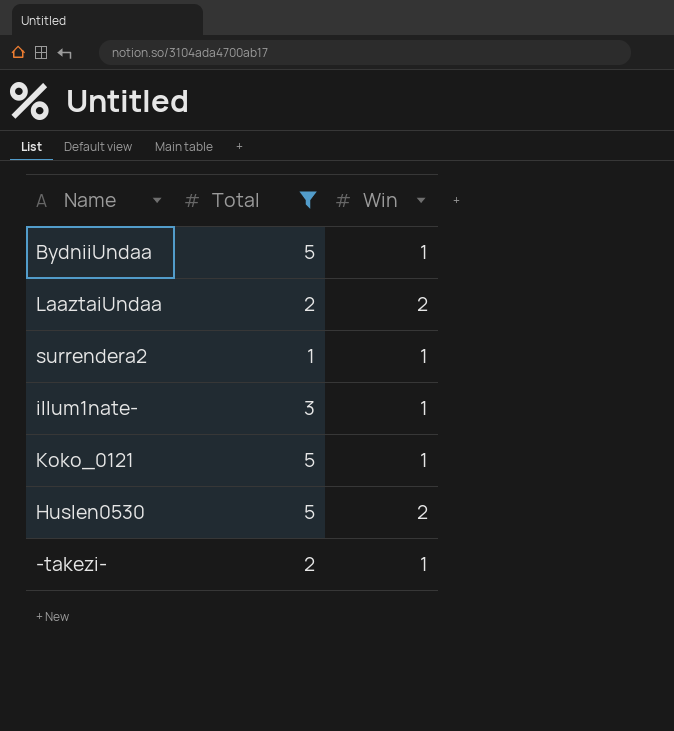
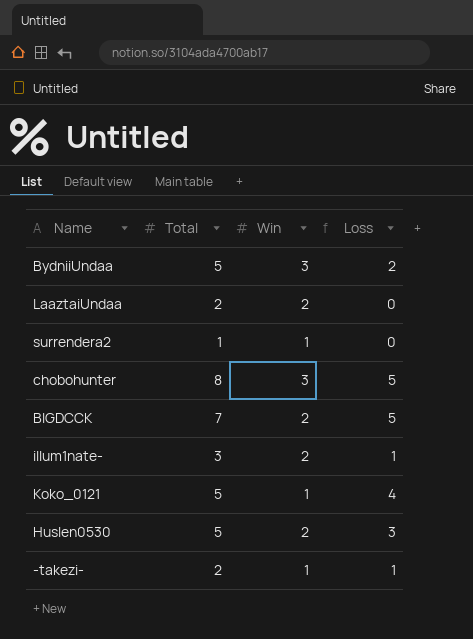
filter: Total <= 5 -> none
column Loss | formula: none -> [Total] - [Win]
BydniiUndaa | Win: 1 -> 3
illum1nate- | Win: 1 -> 2

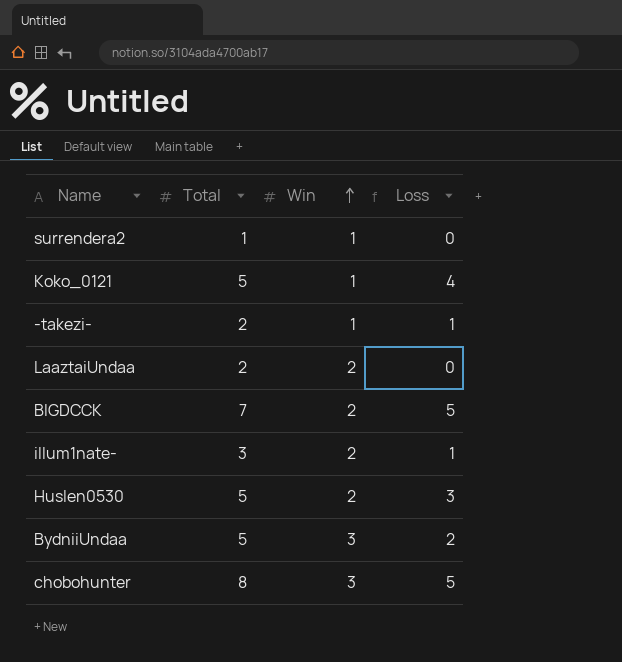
row order: none -> Win ascending

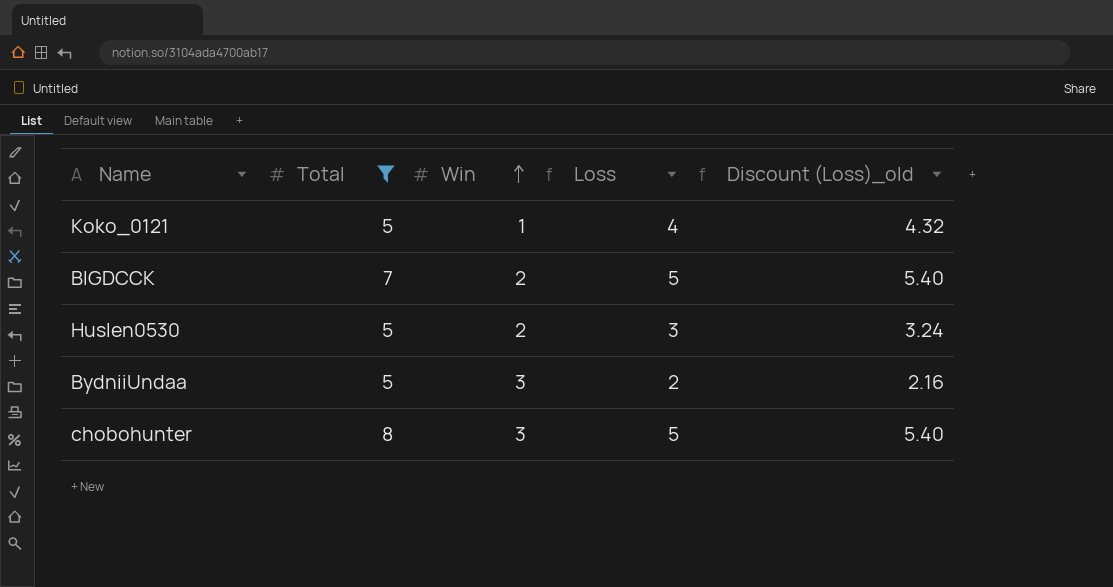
filter: none -> Total >= 5
column Discount (Loss)_old | formula: none -> [Loss] * 1.08

